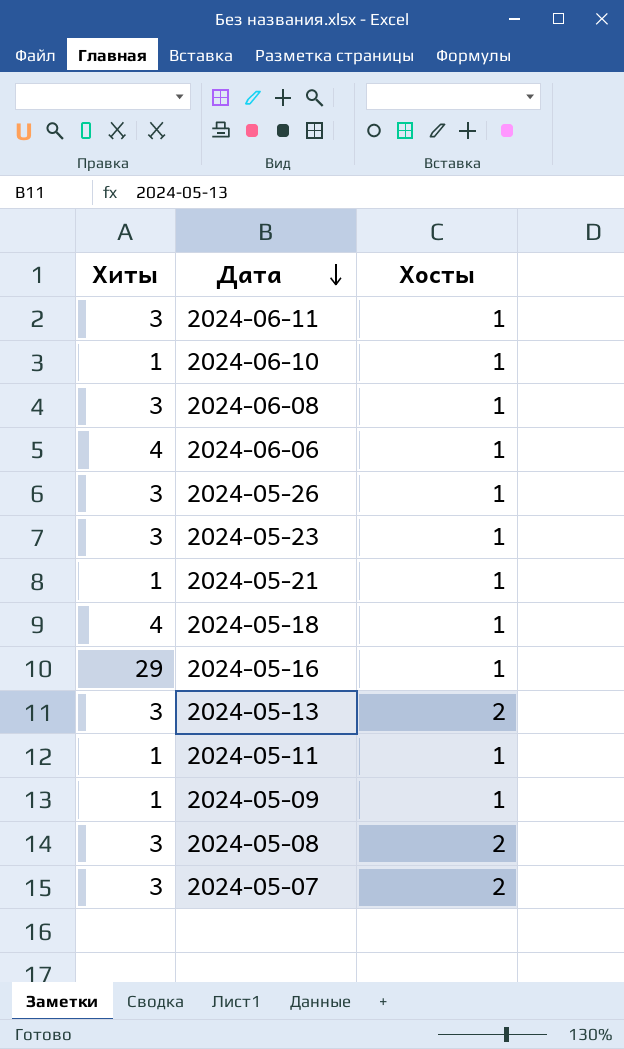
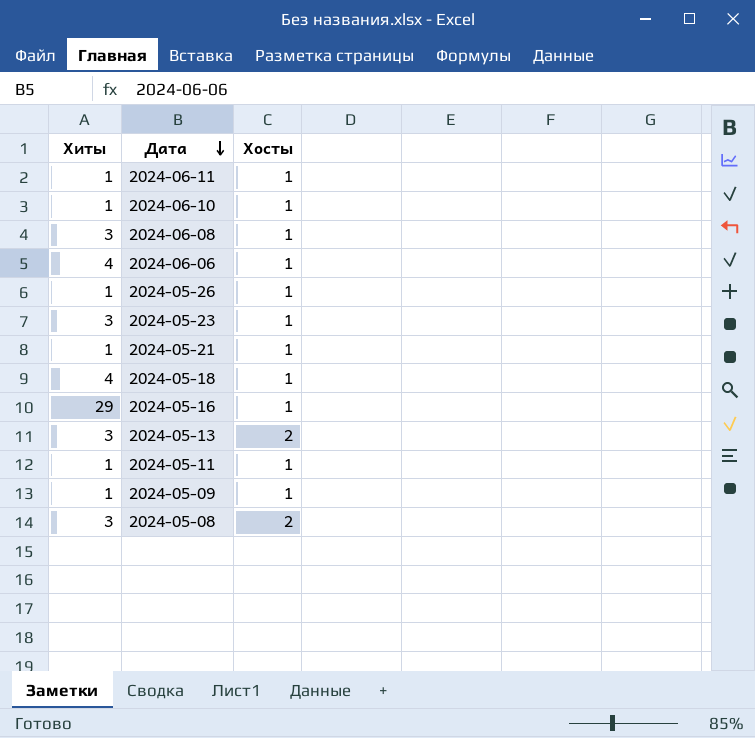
row 2024-05-07: 3 | 2 -> none
2024-06-11 | Хиты: 3 -> 1
2024-05-26 | Хиты: 3 -> 1

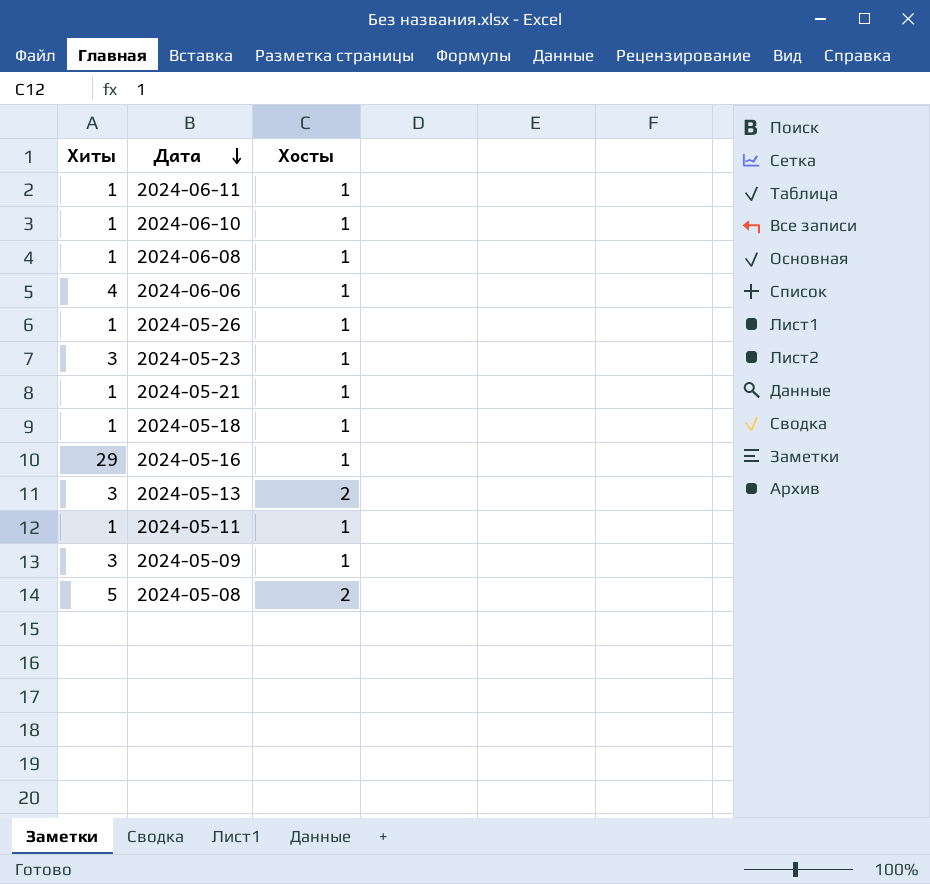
2024-06-08 | Хиты: 3 -> 1
2024-05-18 | Хиты: 4 -> 1
2024-05-09 | Хиты: 1 -> 3
2024-05-08 | Хиты: 3 -> 5

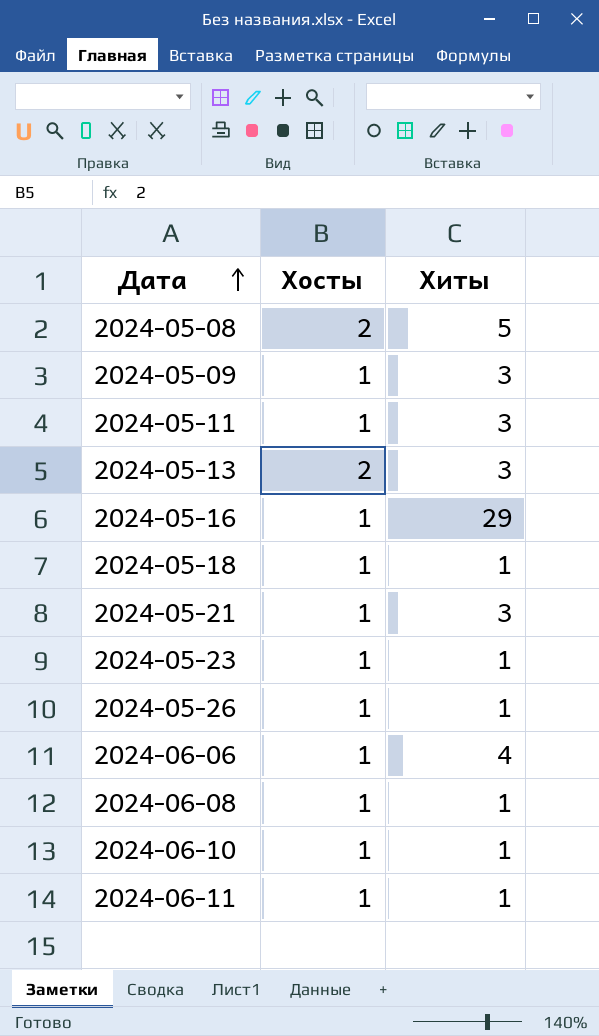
row order: Дата descending -> Дата ascending
column Хиты | position: 1 -> 3
2024-05-11 | Хиты: 1 -> 3
2024-05-21 | Хиты: 1 -> 3
2024-05-23 | Хиты: 3 -> 1

